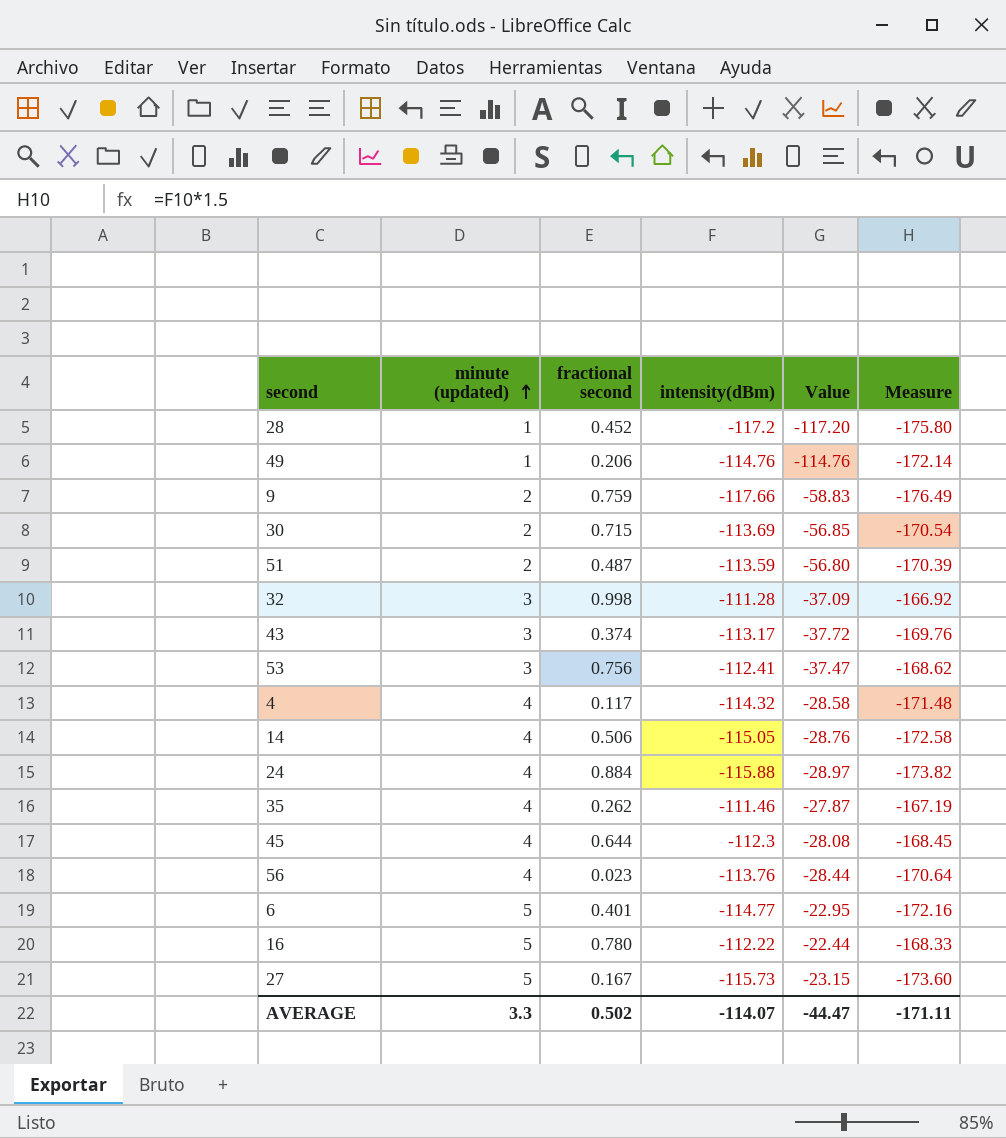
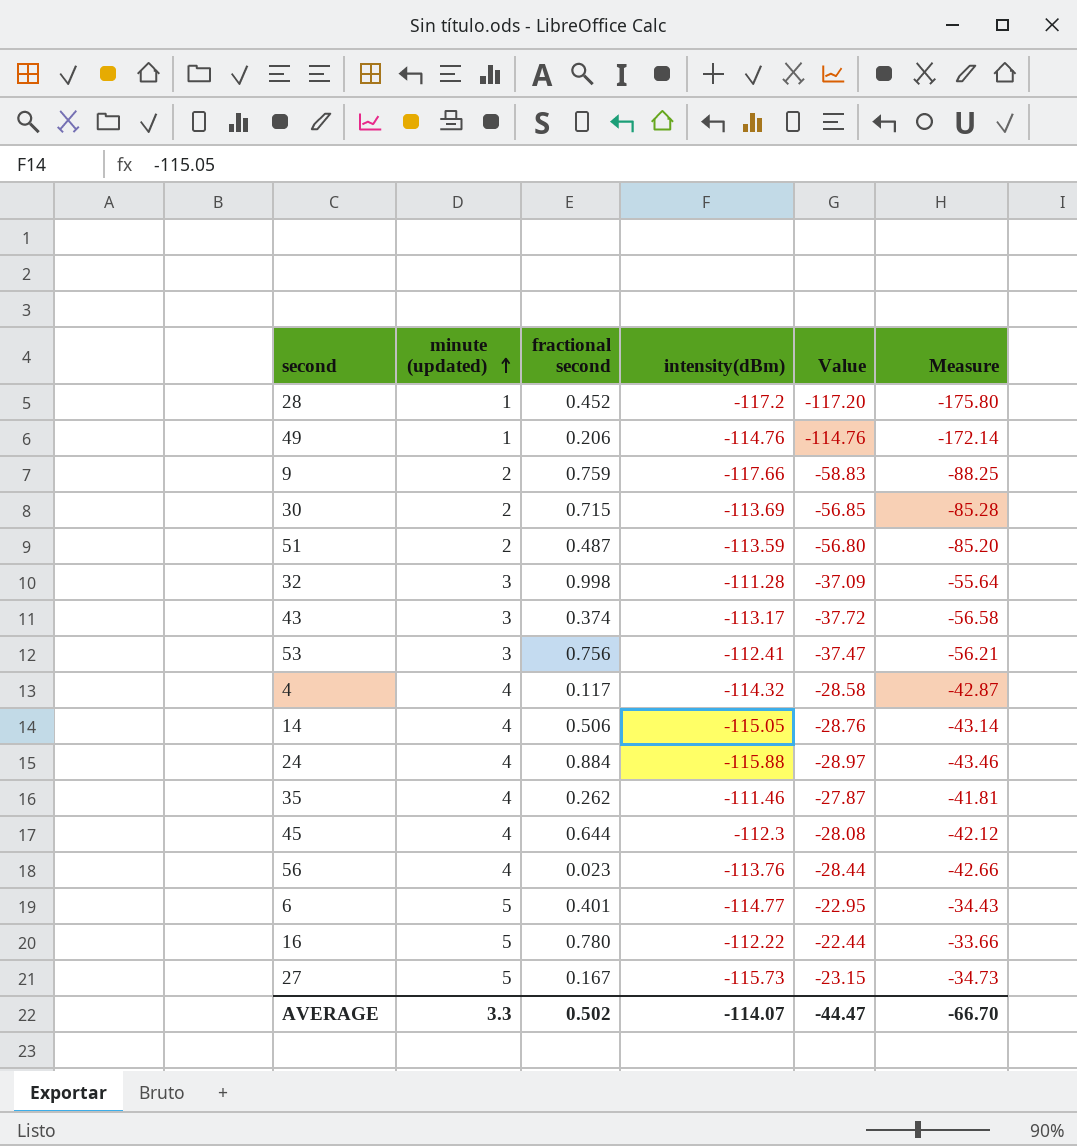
column Measure | formula: [intensity(dBm)] * 1.5 -> [Value] * 1.5
AVERAGE | Measure: -171.11 -> -66.70

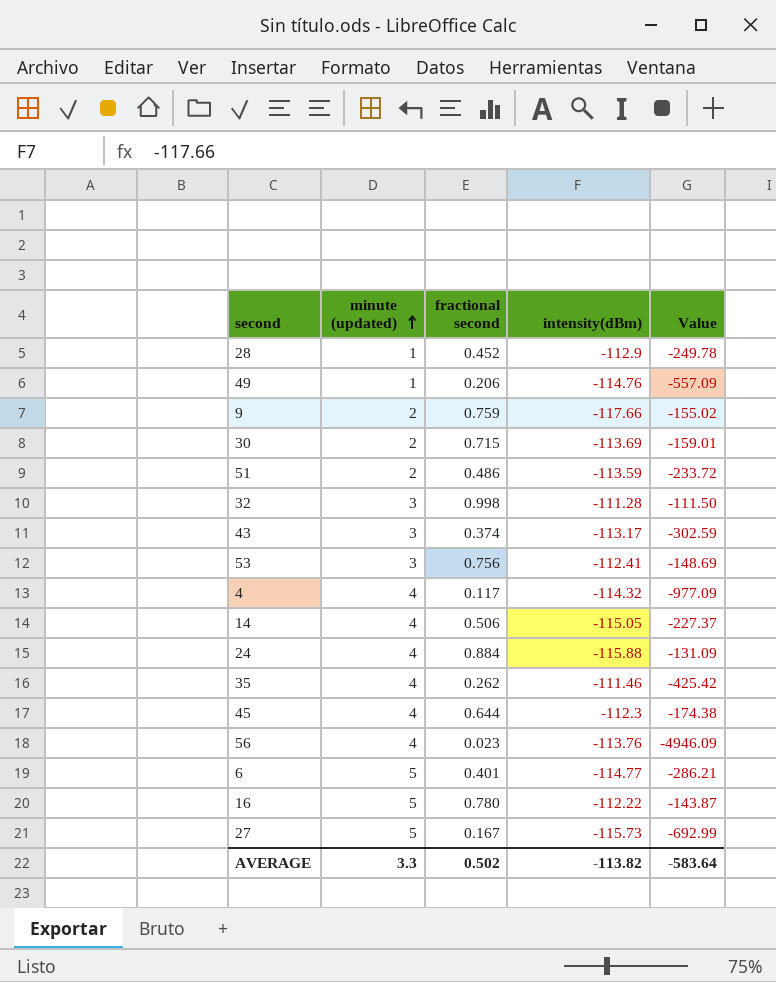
column Measure | formula: [Value] * 1.5 -> none
column Value | formula: [intensity(dBm)] / [minute (updated)] -> [intensity(dBm)] / [fractional second]
28 | intensity(dBm): -117.2 -> -112.9
51 | fractional second: 0.487 -> 0.486
AVERAGE | intensity(dBm): -114.07 -> -113.82
AVERAGE | Value: -44.47 -> -583.64

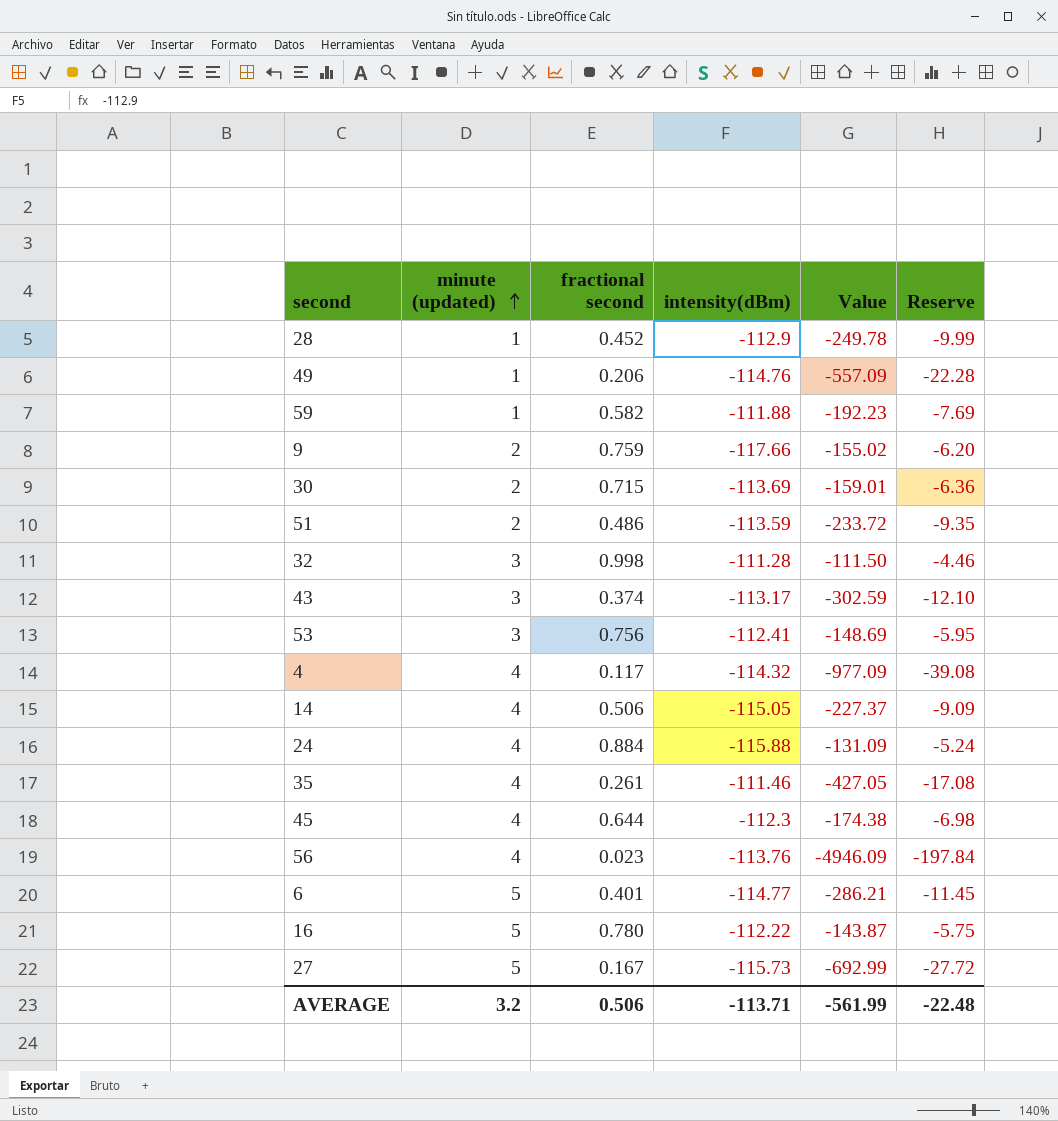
column Reserve | formula: none -> [Value] * 0.04
row 59: none -> 1 | 0.582 | -111.88 | -192.23 | -7.69
35 | fractional second: 0.262 -> 0.261
35 | Value: -425.42 -> -427.05
AVERAGE | minute (updated): 3.3 -> 3.2
AVERAGE | fractional second: 0.502 -> 0.506
AVERAGE | intensity(dBm): -113.82 -> -113.71
AVERAGE | Value: -583.64 -> -561.99

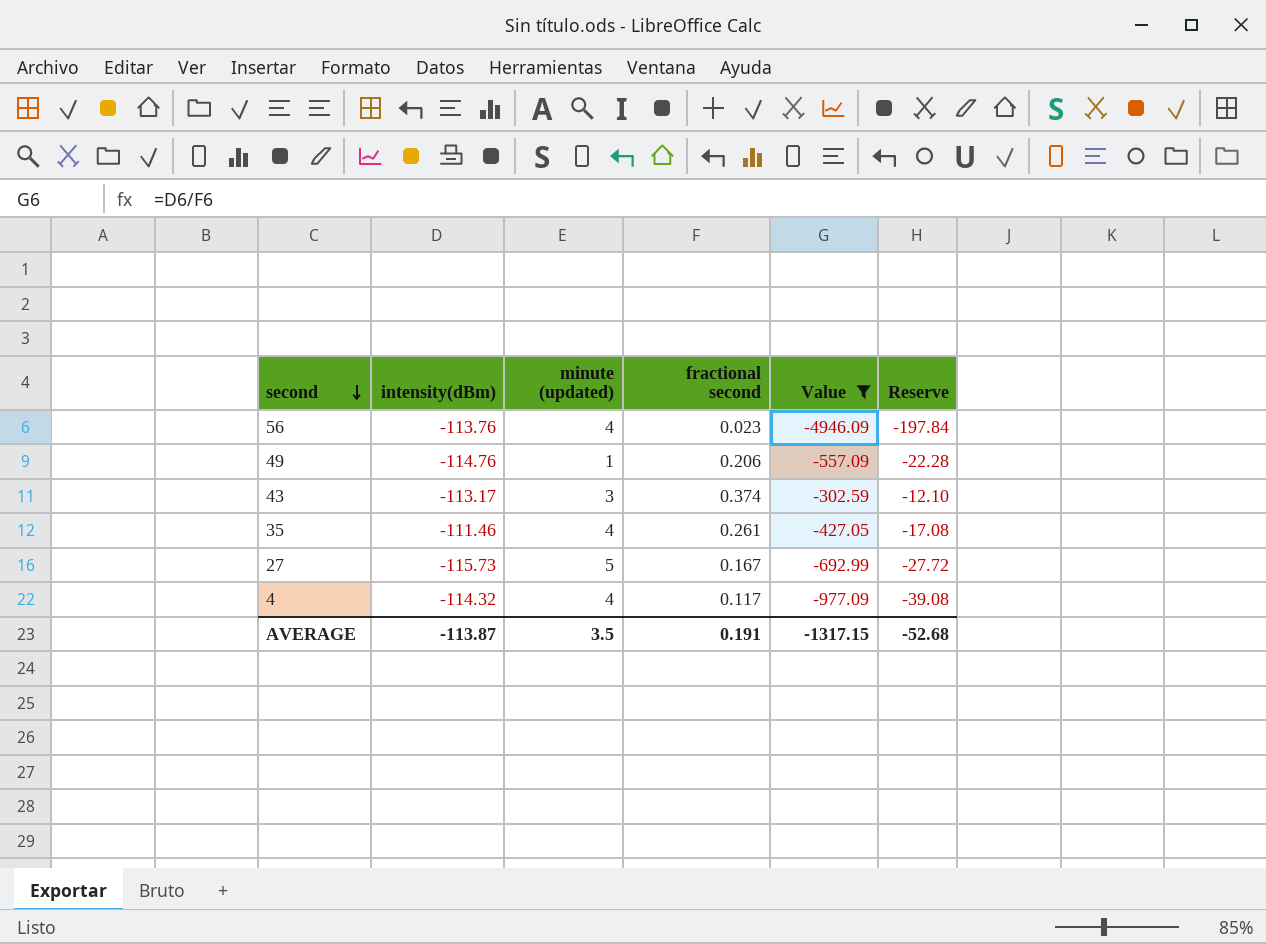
filter: none -> Value <= -302.59
row order: minute (updated) ascending -> second descending
column intensity(dBm) | position: 4 -> 2
AVERAGE | intensity(dBm): -113.71 -> -113.87
AVERAGE | minute (updated): 3.2 -> 3.5
AVERAGE | fractional second: 0.506 -> 0.191
AVERAGE | Value: -561.99 -> -1317.15
AVERAGE | Reserve: -22.48 -> -52.68

